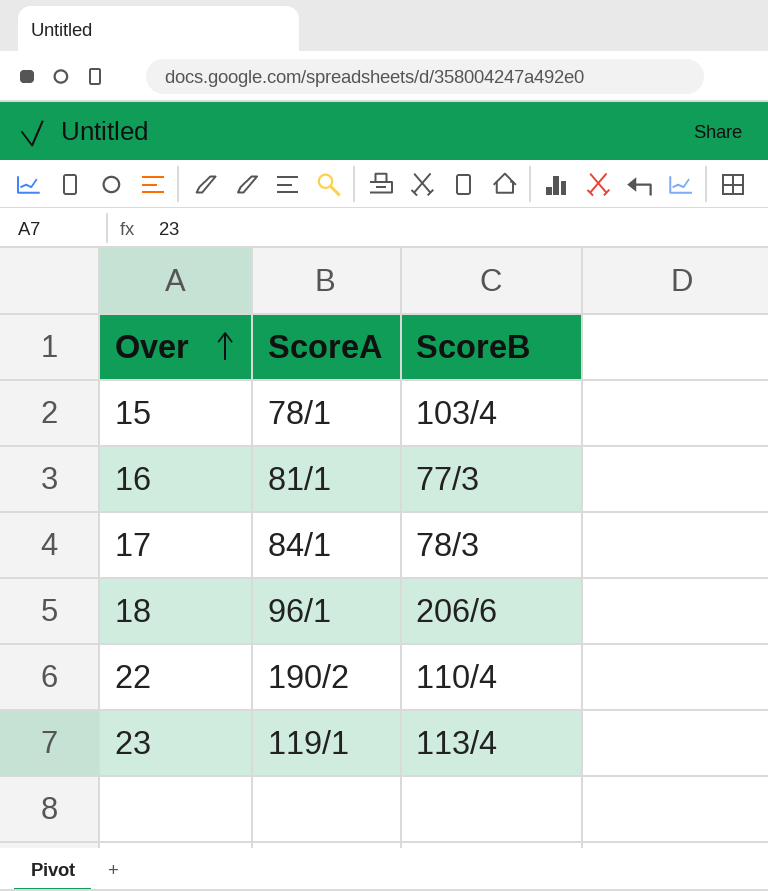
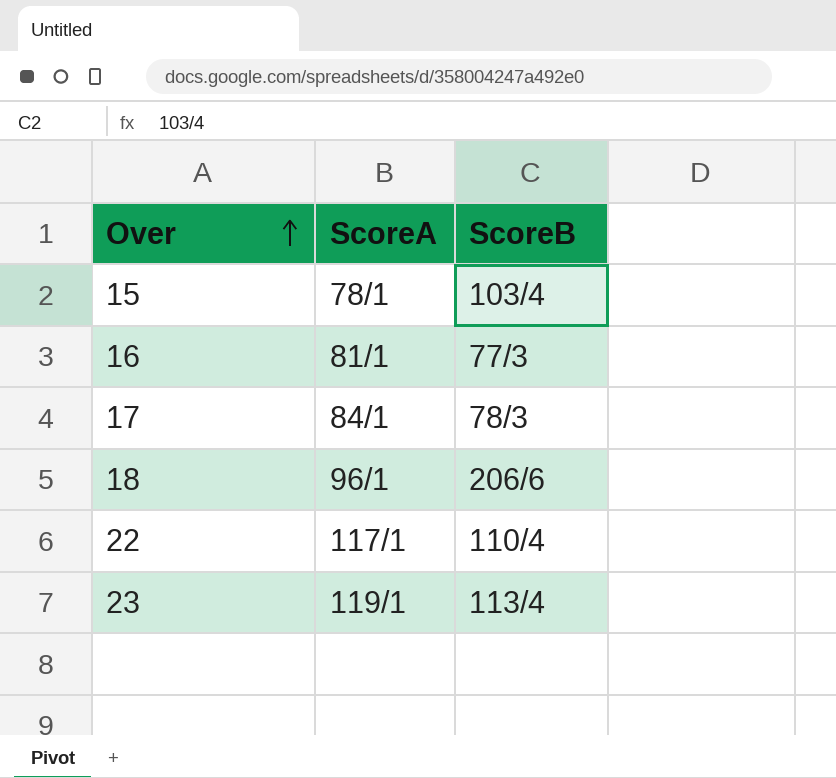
22 | ScoreA: 190/2 -> 117/1

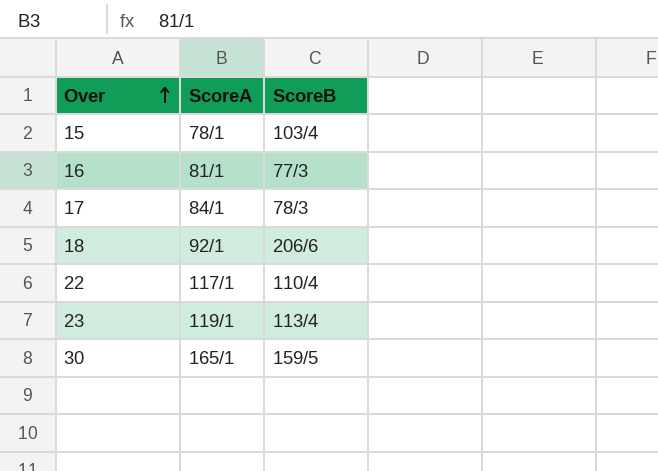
18 | ScoreA: 96/1 -> 92/1
row 30: none -> 165/1 | 159/5

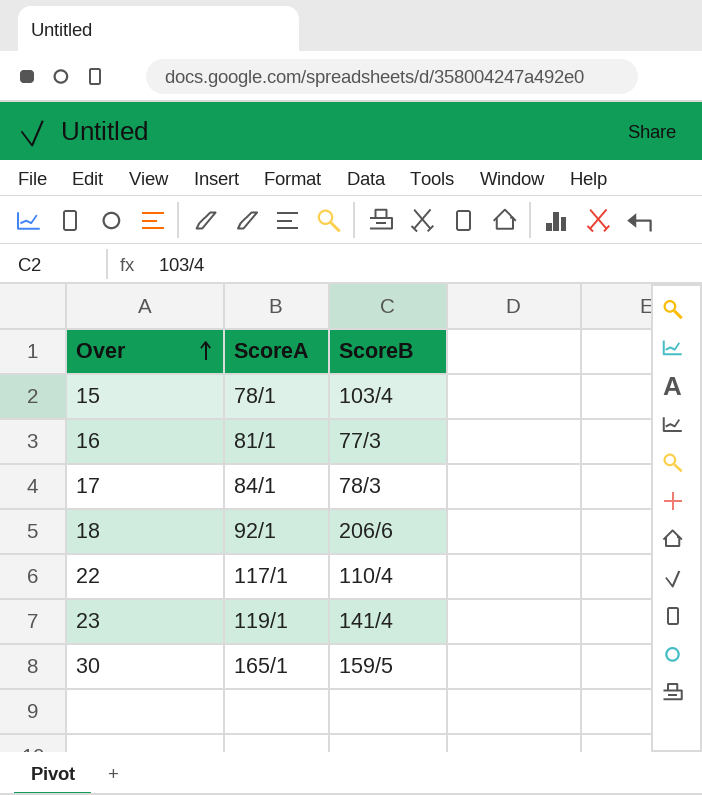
23 | ScoreB: 113/4 -> 141/4

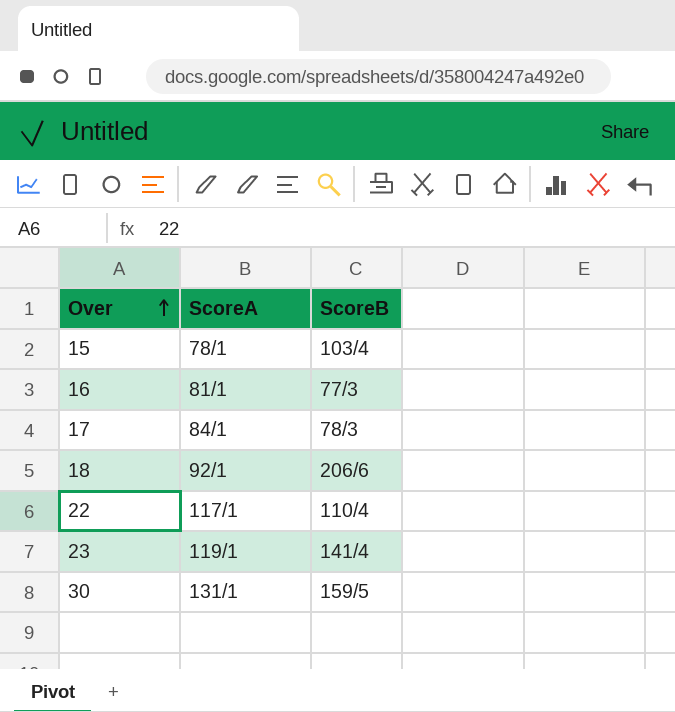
30 | ScoreA: 165/1 -> 131/1

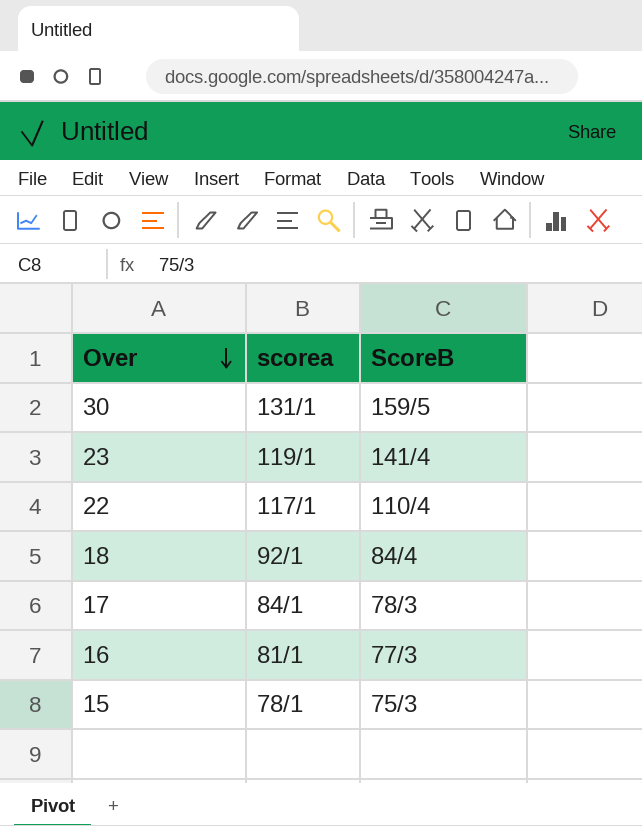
row order: Over ascending -> Over descending
column name: ScoreA -> scorea
18 | ScoreB: 206/6 -> 84/4
15 | ScoreB: 103/4 -> 75/3

